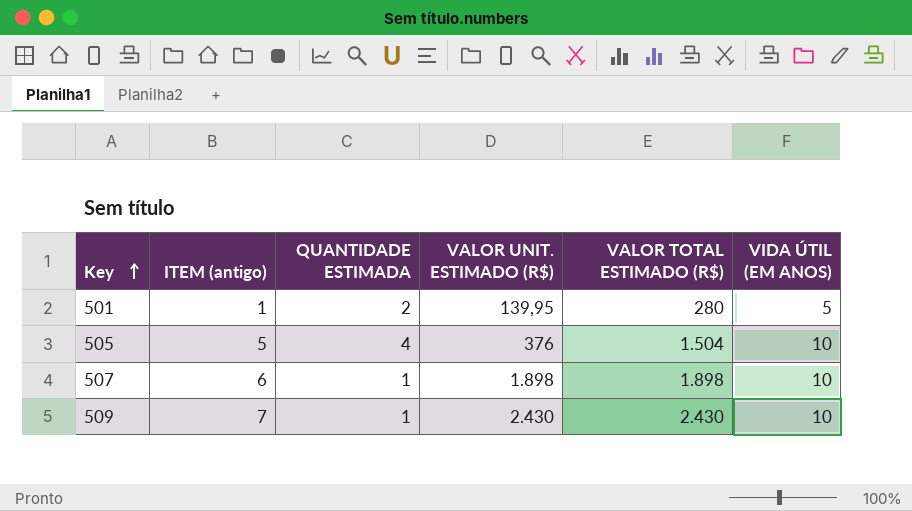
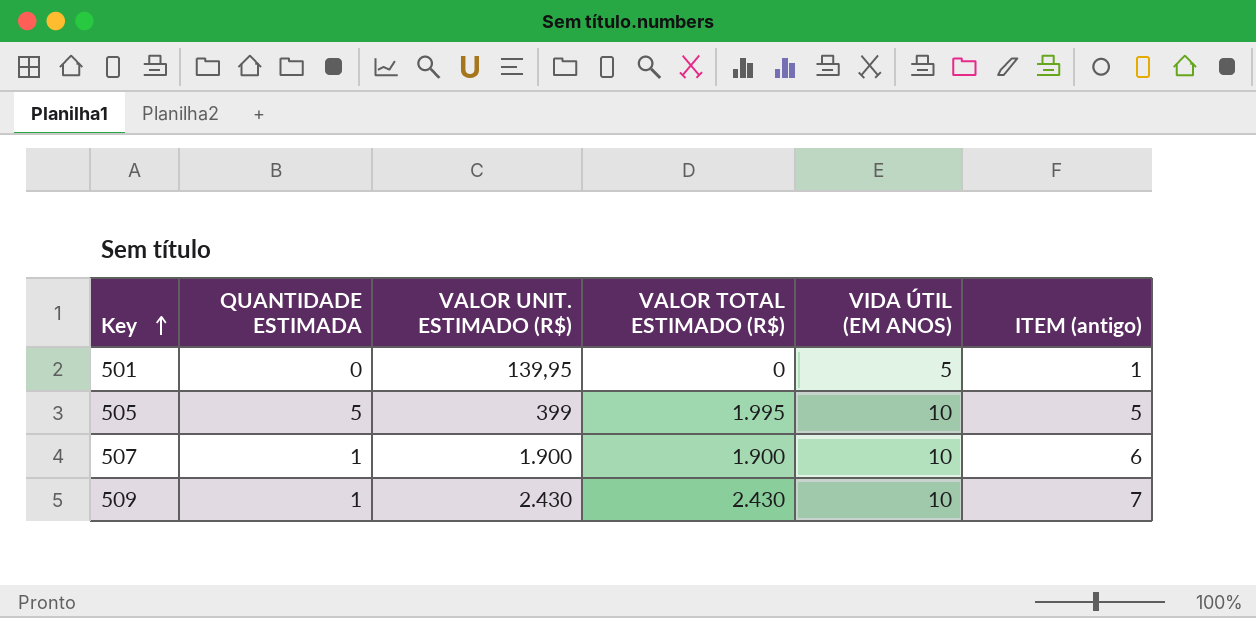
column ITEM (antigo) | position: 2 -> 6
501 | QUANTIDADE ESTIMADA: 2 -> 0
501 | VALOR TOTAL ESTIMADO (R$): 280 -> 0
505 | QUANTIDADE ESTIMADA: 4 -> 5
505 | VALOR UNIT. ESTIMADO (R$): 376 -> 399
505 | VALOR TOTAL ESTIMADO (R$): 1.504 -> 1.995
507 | VALOR UNIT. ESTIMADO (R$): 1.898 -> 1.900
507 | VALOR TOTAL ESTIMADO (R$): 1.898 -> 1.900

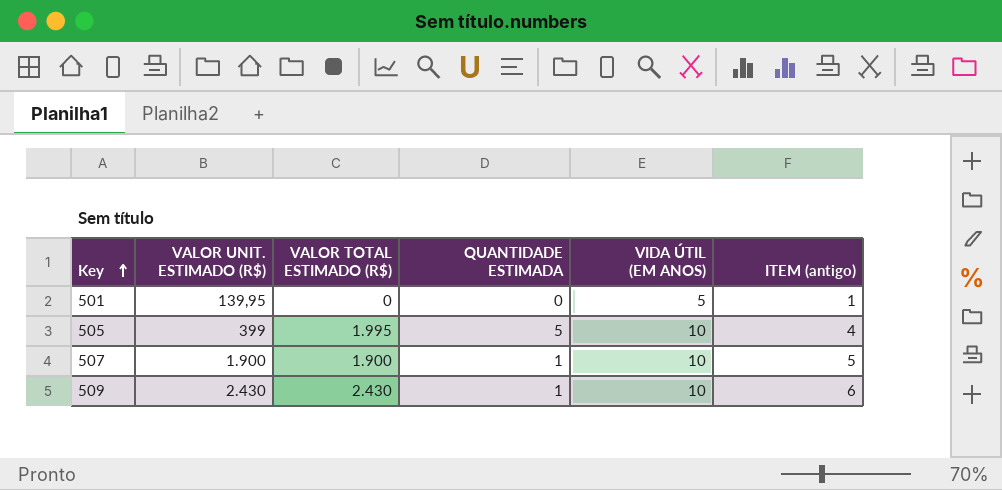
column QUANTIDADE ESTIMADA | position: 2 -> 4
505 | ITEM (antigo): 5 -> 4
507 | ITEM (antigo): 6 -> 5
509 | ITEM (antigo): 7 -> 6

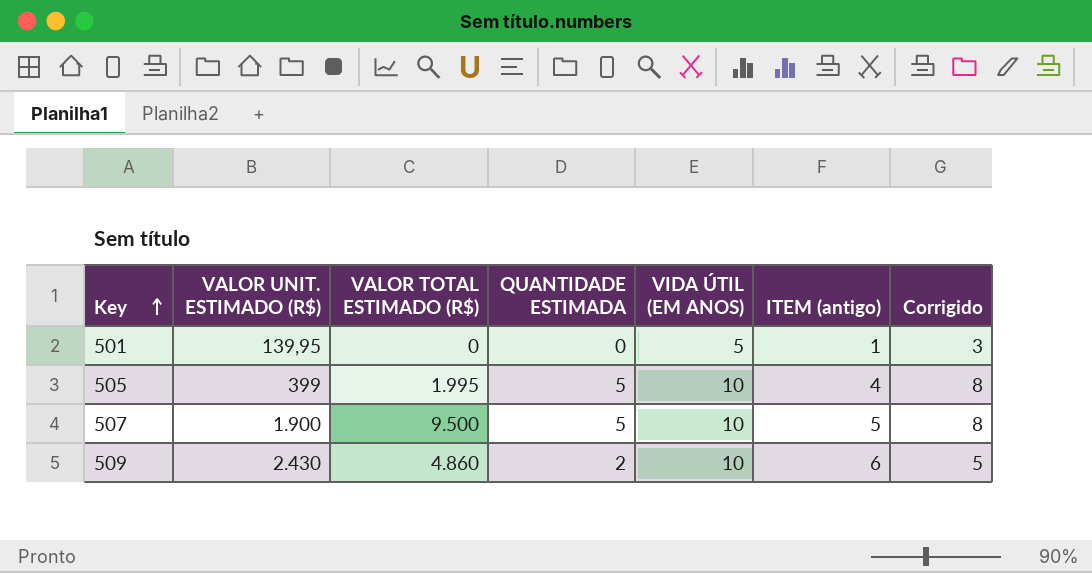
column Corrigido | formula: none -> [QUANTIDADE ESTIMADA] + 3
507 | VALOR TOTAL ESTIMADO (R$): 1.900 -> 9.500
507 | QUANTIDADE ESTIMADA: 1 -> 5
509 | VALOR TOTAL ESTIMADO (R$): 2.430 -> 4.860
509 | QUANTIDADE ESTIMADA: 1 -> 2

